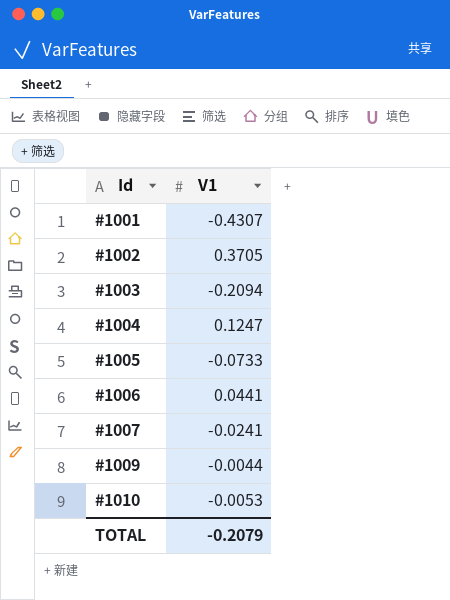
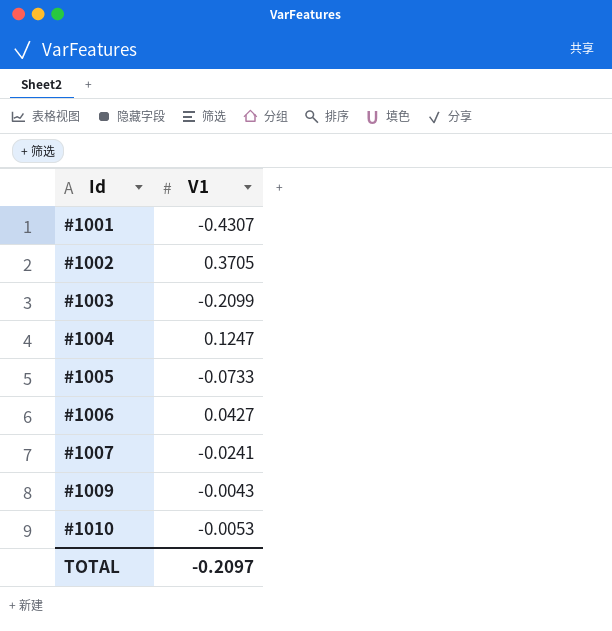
#1003 | V1: -0.2094 -> -0.2099
#1006 | V1: 0.0441 -> 0.0427
#1009 | V1: -0.0044 -> -0.0043
TOTAL | V1: -0.2079 -> -0.2097

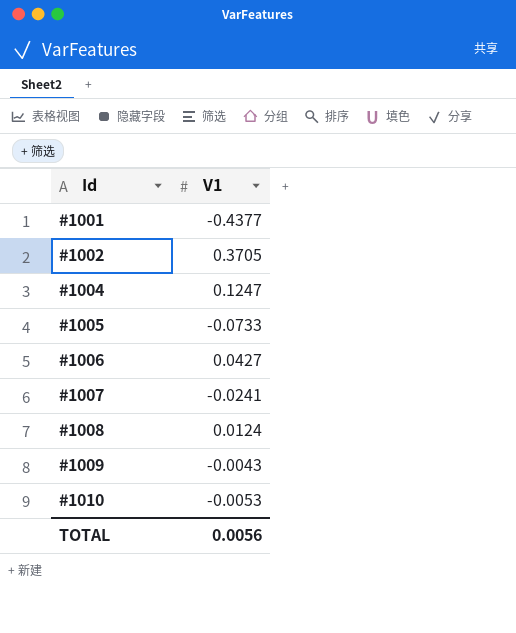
row #1003: -0.2099 -> none
#1001 | V1: -0.4307 -> -0.4377
row #1008: none -> 0.0124
TOTAL | V1: -0.2097 -> 0.0056

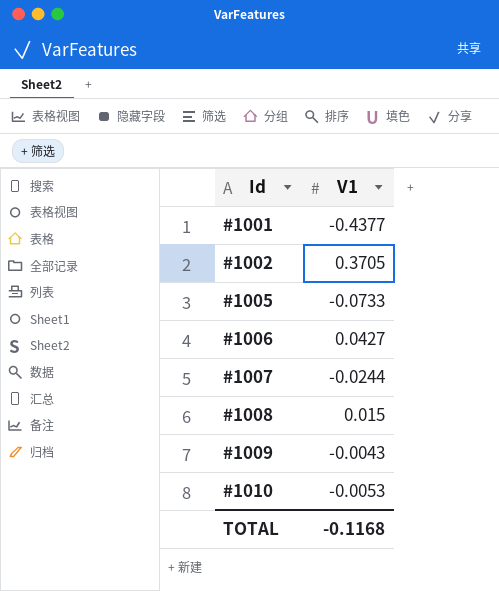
row #1004: 0.1247 -> none
#1007 | V1: -0.0241 -> -0.0244
#1008 | V1: 0.0124 -> 0.015
TOTAL | V1: 0.0056 -> -0.1168

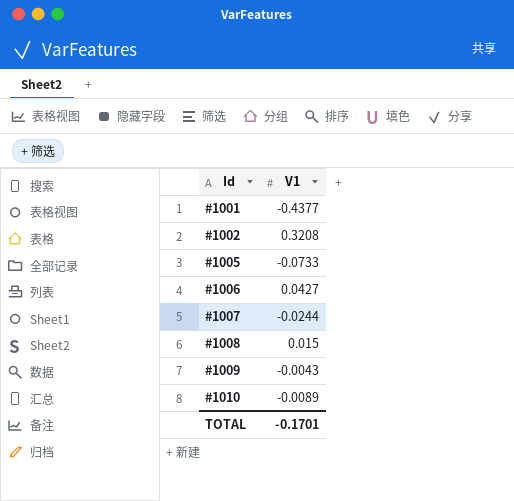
#1002 | V1: 0.3705 -> 0.3208
#1010 | V1: -0.0053 -> -0.0089
TOTAL | V1: -0.1168 -> -0.1701

